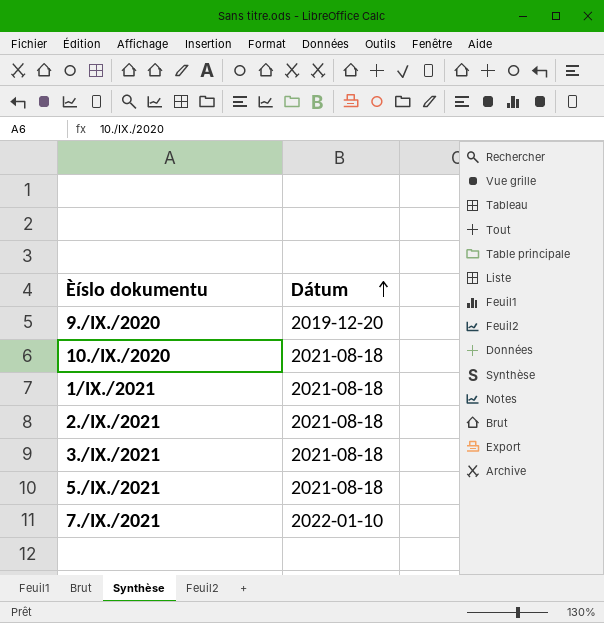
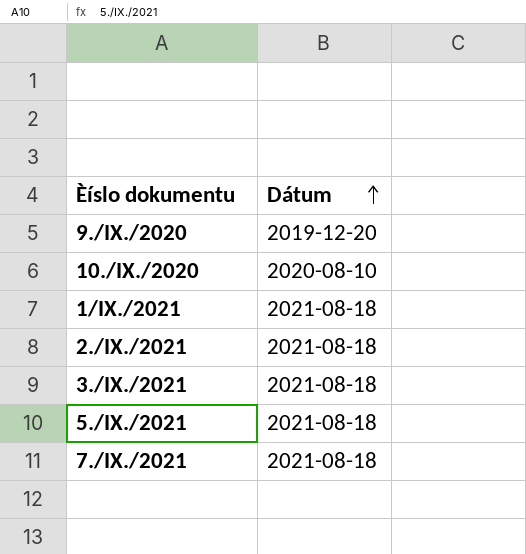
10./IX./2020 | Dátum: 2021-08-18 -> 2020-08-10
7./IX./2021 | Dátum: 2022-01-10 -> 2021-08-18

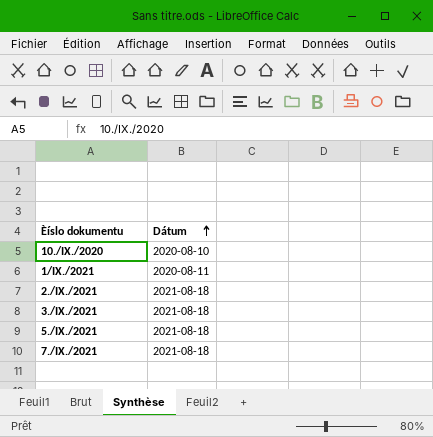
row 9./IX./2020: 2019-12-20 -> none
1/IX./2021 | Dátum: 2021-08-18 -> 2020-08-11

